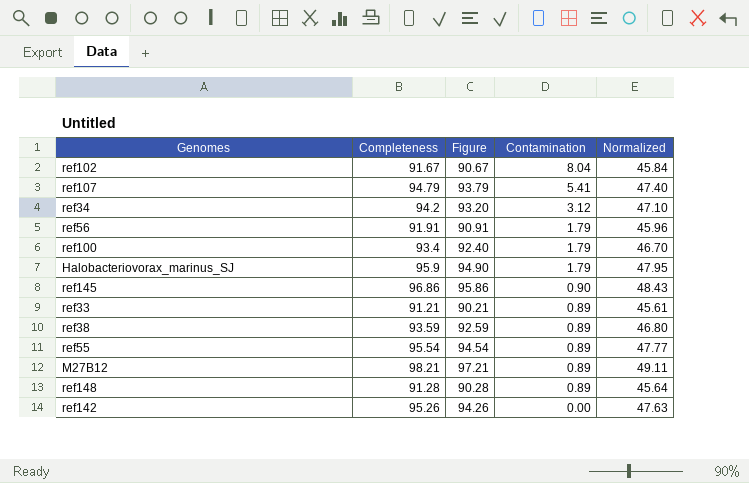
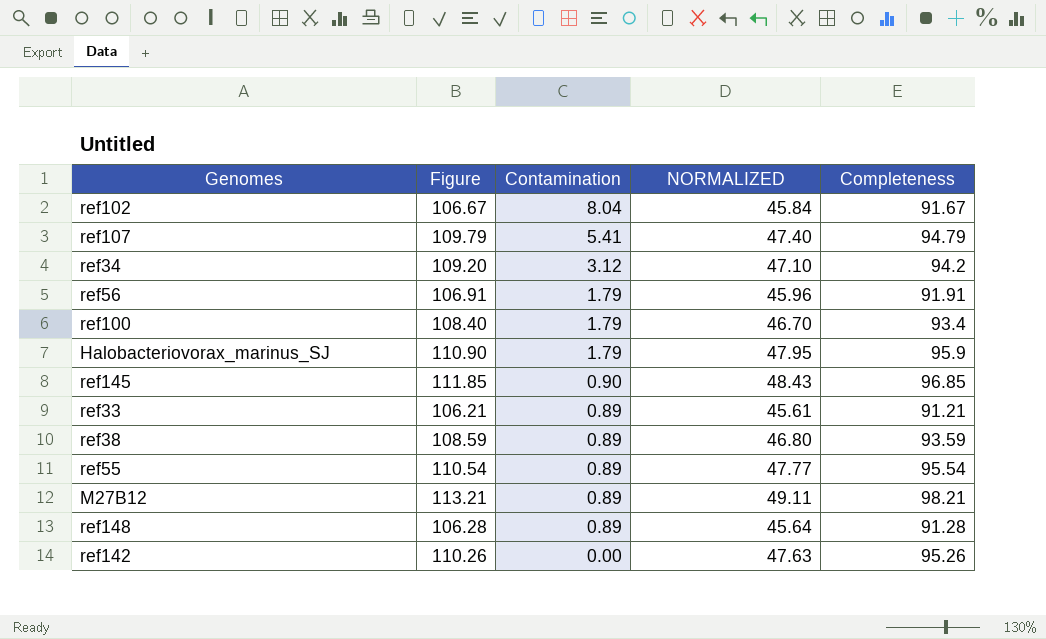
column Figure | formula: [Completeness] - 1 -> [Completeness] + 15
column name: Normalized -> NORMALIZED
column Completeness | position: 2 -> 5
ref145 | Completeness: 96.86 -> 96.85

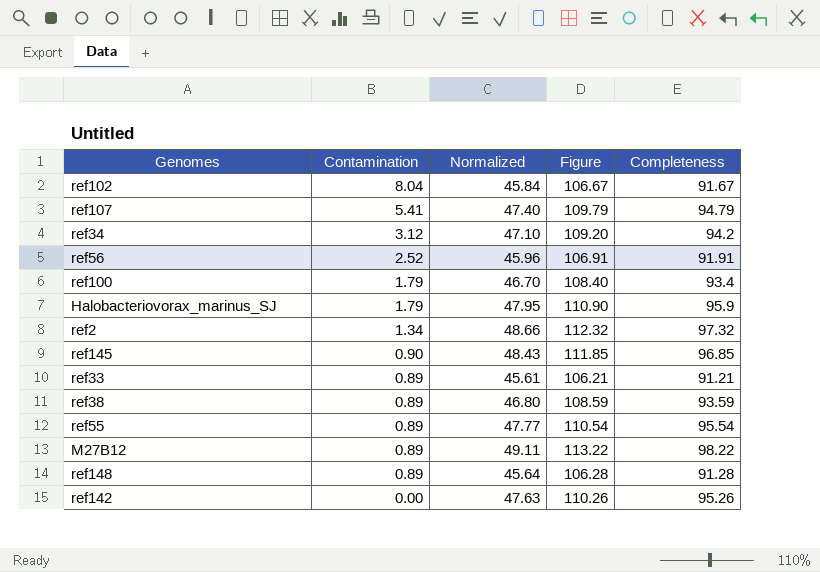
column name: NORMALIZED -> Normalized
column Figure | position: 2 -> 4
ref56 | Contamination: 1.79 -> 2.52
row ref2: none -> 1.34 | 48.66 | 112.32 | 97.32
M27B12 | Figure: 113.21 -> 113.22
M27B12 | Completeness: 98.21 -> 98.22

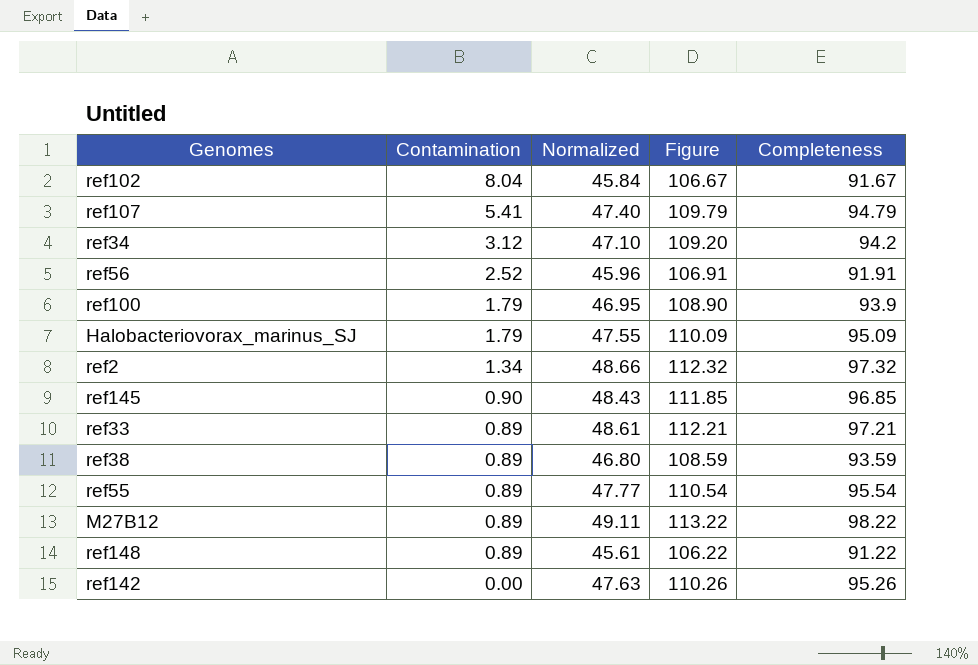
ref100 | Normalized: 46.70 -> 46.95
ref100 | Figure: 108.40 -> 108.90
ref100 | Completeness: 93.4 -> 93.9
Halobacteriovorax_marinus_SJ | Normalized: 47.95 -> 47.55
Halobacteriovorax_marinus_SJ | Figure: 110.90 -> 110.09
Halobacteriovorax_marinus_SJ | Completeness: 95.9 -> 95.09
ref33 | Normalized: 45.61 -> 48.61
ref33 | Figure: 106.21 -> 112.21
ref33 | Completeness: 91.21 -> 97.21
ref148 | Normalized: 45.64 -> 45.61
ref148 | Figure: 106.28 -> 106.22
ref148 | Completeness: 91.28 -> 91.22

